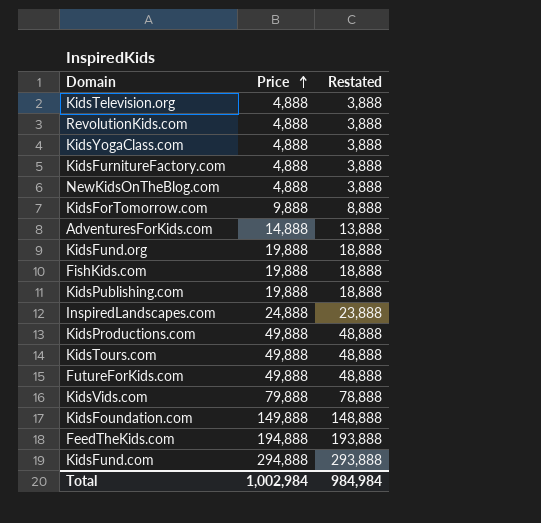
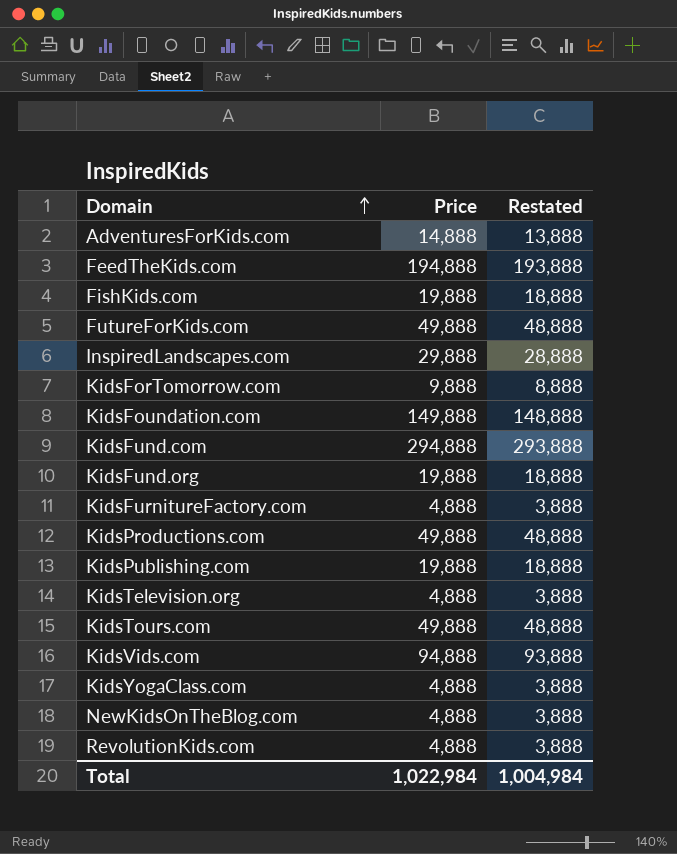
row order: Price ascending -> Domain ascending
InspiredLandscapes.com | Price: 24,888 -> 29,888
InspiredLandscapes.com | Restated: 23,888 -> 28,888
KidsVids.com | Price: 79,888 -> 94,888
KidsVids.com | Restated: 78,888 -> 93,888
Total | Price: 1,002,984 -> 1,022,984
Total | Restated: 984,984 -> 1,004,984

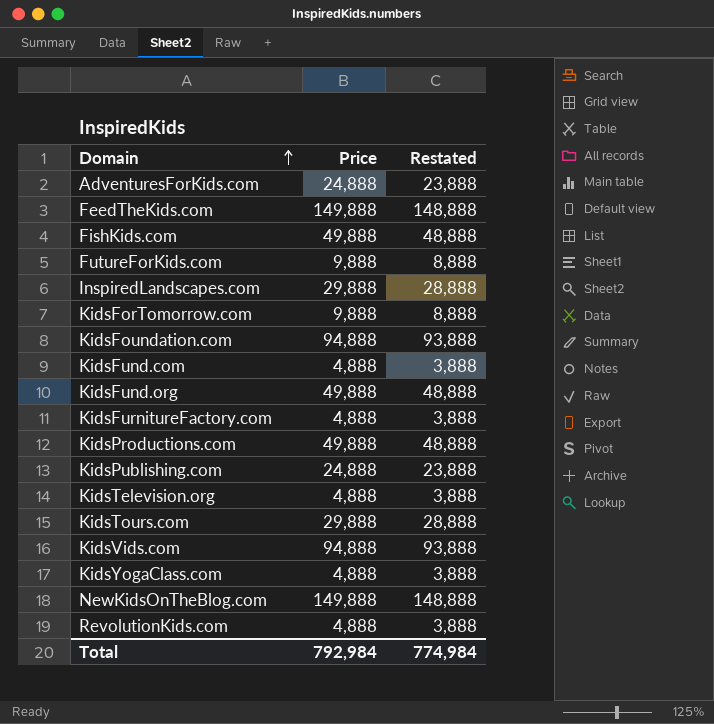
AdventuresForKids.com | Price: 14,888 -> 24,888
AdventuresForKids.com | Restated: 13,888 -> 23,888
FeedTheKids.com | Price: 194,888 -> 149,888
FeedTheKids.com | Restated: 193,888 -> 148,888
FishKids.com | Price: 19,888 -> 49,888
FishKids.com | Restated: 18,888 -> 48,888
FutureForKids.com | Price: 49,888 -> 9,888
FutureForKids.com | Restated: 48,888 -> 8,888
KidsFoundation.com | Price: 149,888 -> 94,888
KidsFoundation.com | Restated: 148,888 -> 93,888
KidsFund.com | Price: 294,888 -> 4,888
KidsFund.com | Restated: 293,888 -> 3,888
KidsFund.org | Price: 19,888 -> 49,888
KidsFund.org | Restated: 18,888 -> 48,888
KidsPublishing.com | Price: 19,888 -> 24,888
KidsPublishing.com | Restated: 18,888 -> 23,888
KidsTours.com | Price: 49,888 -> 29,888
KidsTours.com | Restated: 48,888 -> 28,888
NewKidsOnTheBlog.com | Price: 4,888 -> 149,888
NewKidsOnTheBlog.com | Restated: 3,888 -> 148,888
Total | Price: 1,022,984 -> 792,984
Total | Restated: 1,004,984 -> 774,984

